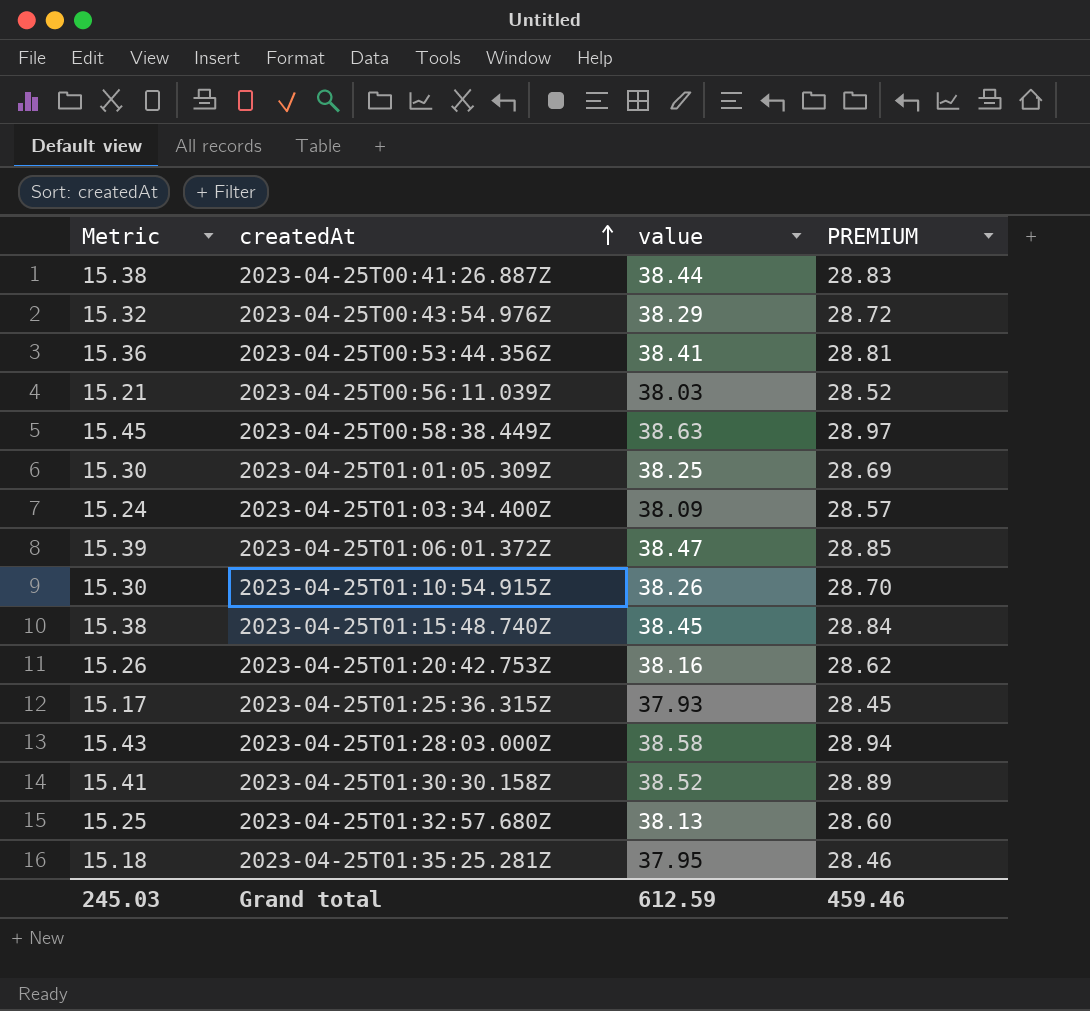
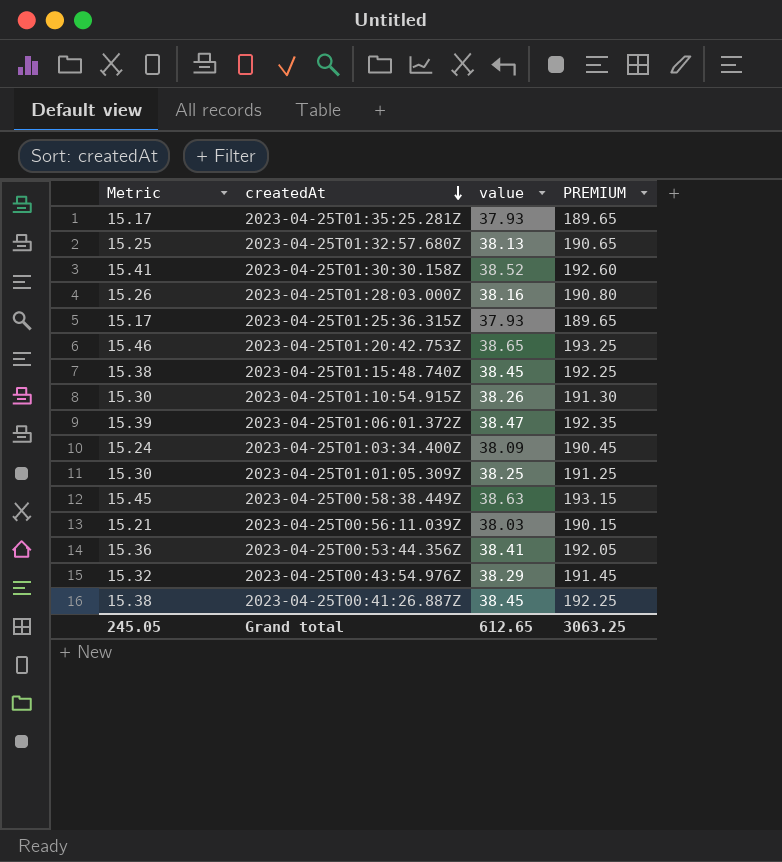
row order: createdAt ascending -> createdAt descending
column PREMIUM | formula: [value] * 0.75 -> [value] * 5
2023-04-25T01:35:25.281Z | Metric: 15.18 -> 15.17
2023-04-25T01:35:25.281Z | value: 37.95 -> 37.93
2023-04-25T01:28:03.000Z | Metric: 15.43 -> 15.26
2023-04-25T01:28:03.000Z | value: 38.58 -> 38.16
2023-04-25T01:20:42.753Z | Metric: 15.26 -> 15.46
2023-04-25T01:20:42.753Z | value: 38.16 -> 38.65
2023-04-25T00:41:26.887Z | value: 38.44 -> 38.45
Grand total | Metric: 245.03 -> 245.05
Grand total | value: 612.59 -> 612.65
Grand total | PREMIUM: 459.46 -> 3063.25

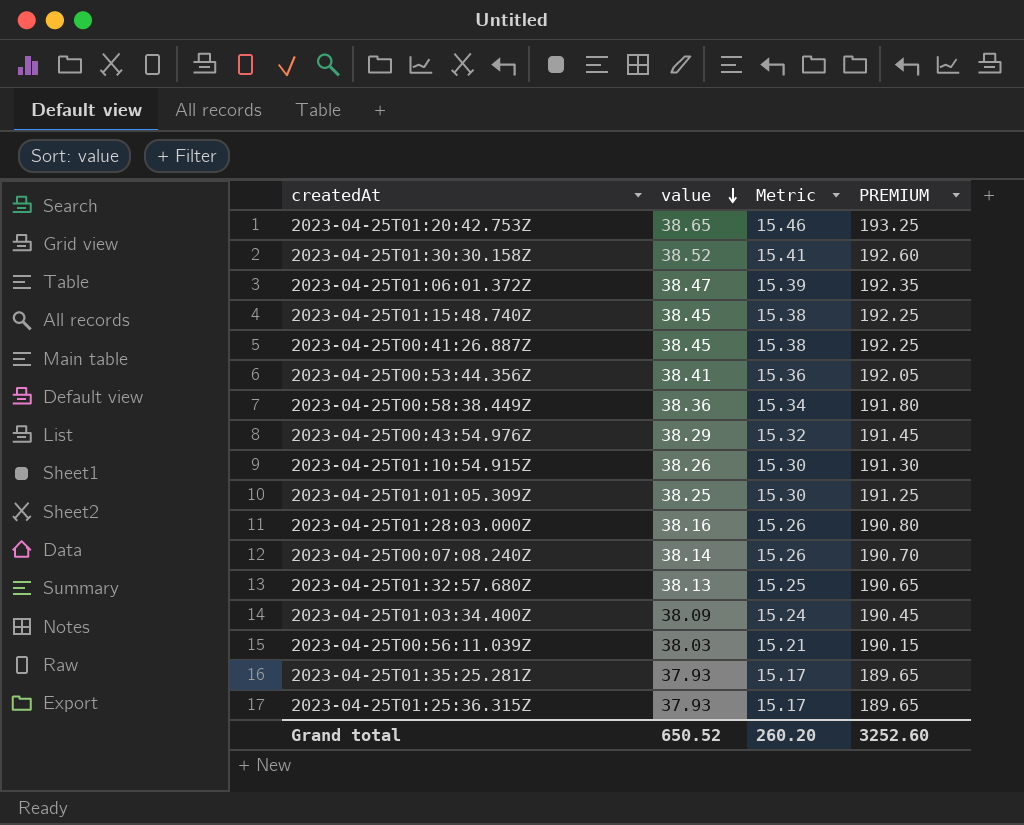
row order: createdAt descending -> value descending
column Metric | position: 1 -> 3
2023-04-25T00:58:38.449Z | value: 38.63 -> 38.36
2023-04-25T00:58:38.449Z | Metric: 15.45 -> 15.34
2023-04-25T00:58:38.449Z | PREMIUM: 193.15 -> 191.80
row 2023-04-25T00:07:08.240Z: none -> 38.14 | 15.26 | 190.70
Grand total | value: 612.65 -> 650.52
Grand total | Metric: 245.05 -> 260.20
Grand total | PREMIUM: 3063.25 -> 3252.60

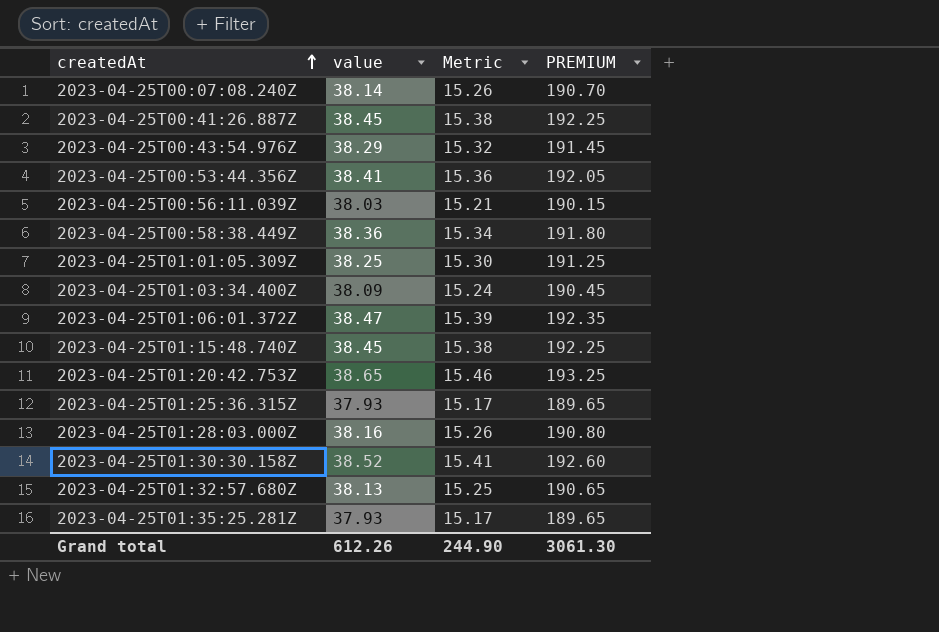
row order: value descending -> createdAt ascending
row 2023-04-25T01:10:54.915Z: 38.26 | 15.30 | 191.30 -> none
Grand total | value: 650.52 -> 612.26
Grand total | Metric: 260.20 -> 244.90
Grand total | PREMIUM: 3252.60 -> 3061.30

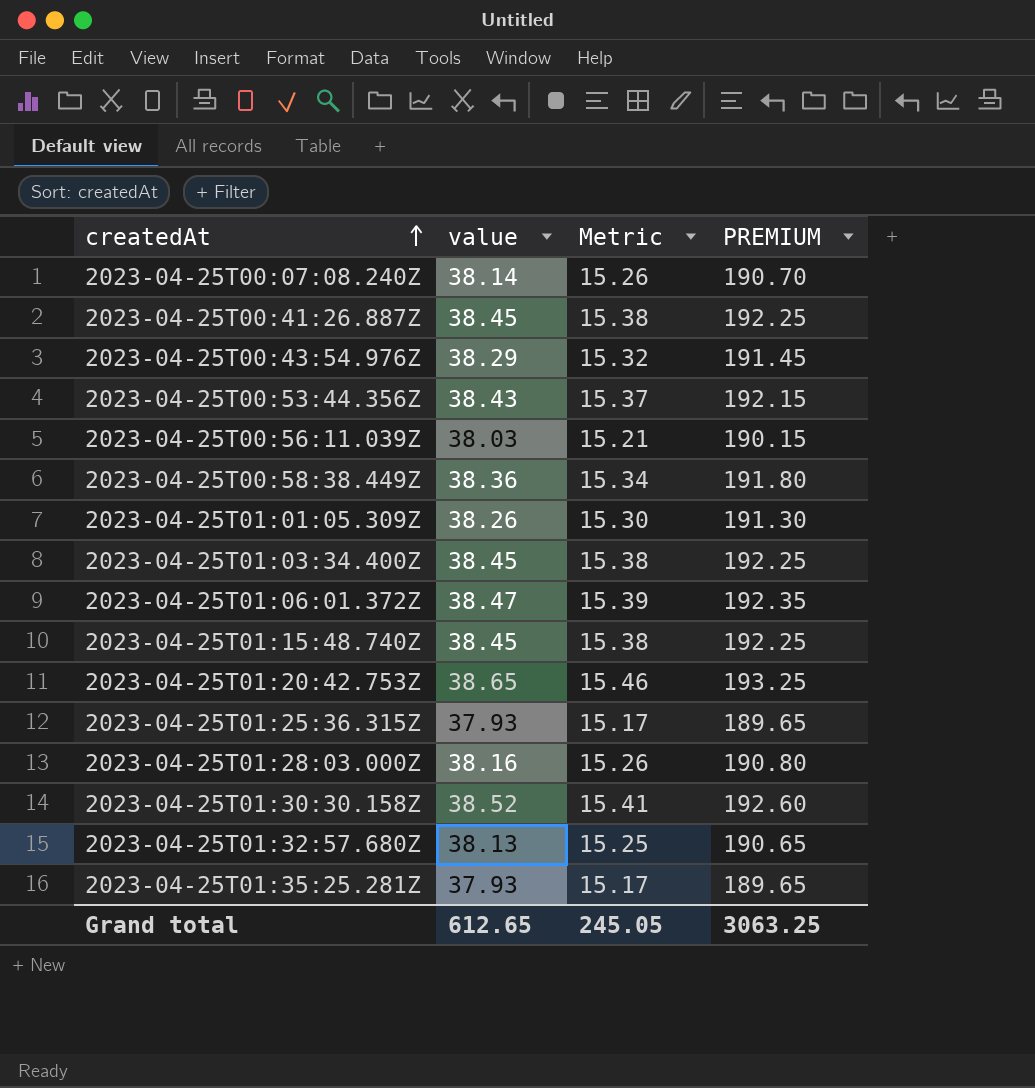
2023-04-25T00:53:44.356Z | value: 38.41 -> 38.43
2023-04-25T00:53:44.356Z | Metric: 15.36 -> 15.37
2023-04-25T00:53:44.356Z | PREMIUM: 192.05 -> 192.15
2023-04-25T01:01:05.309Z | value: 38.25 -> 38.26
2023-04-25T01:01:05.309Z | PREMIUM: 191.25 -> 191.30
2023-04-25T01:03:34.400Z | value: 38.09 -> 38.45
2023-04-25T01:03:34.400Z | Metric: 15.24 -> 15.38
2023-04-25T01:03:34.400Z | PREMIUM: 190.45 -> 192.25
Grand total | value: 612.26 -> 612.65
Grand total | Metric: 244.90 -> 245.05
Grand total | PREMIUM: 3061.30 -> 3063.25

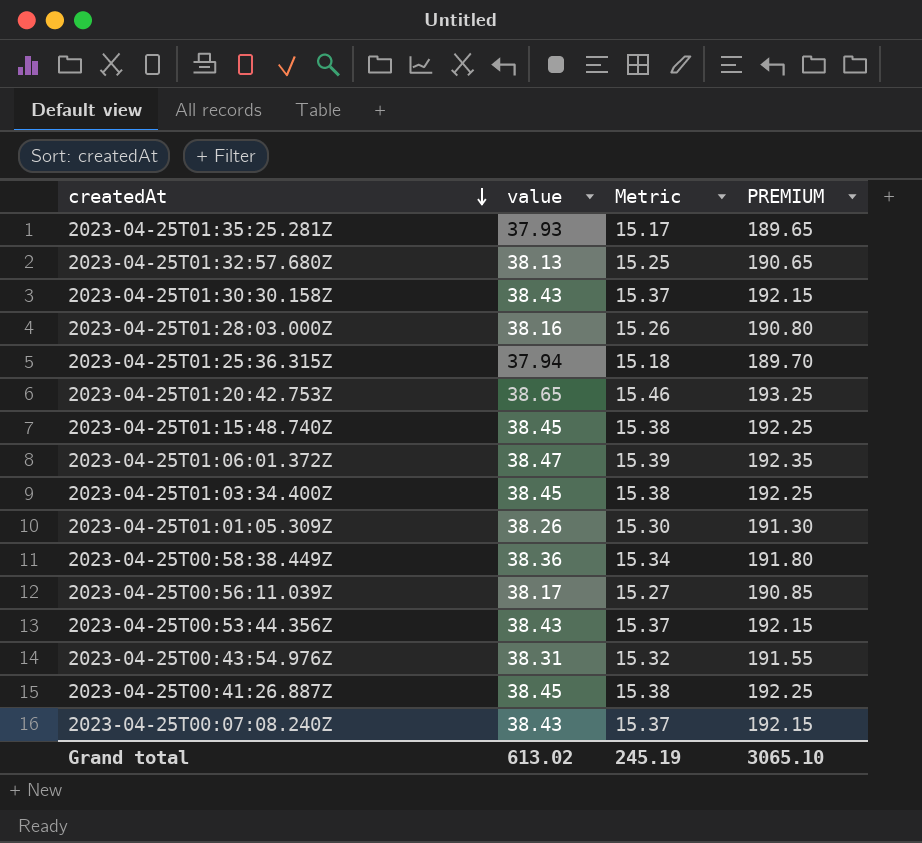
row order: createdAt ascending -> createdAt descending
2023-04-25T01:30:30.158Z | value: 38.52 -> 38.43
2023-04-25T01:30:30.158Z | Metric: 15.41 -> 15.37
2023-04-25T01:30:30.158Z | PREMIUM: 192.60 -> 192.15
2023-04-25T01:25:36.315Z | value: 37.93 -> 37.94
2023-04-25T01:25:36.315Z | Metric: 15.17 -> 15.18
2023-04-25T01:25:36.315Z | PREMIUM: 189.65 -> 189.70
2023-04-25T00:56:11.039Z | value: 38.03 -> 38.17
2023-04-25T00:56:11.039Z | Metric: 15.21 -> 15.27
2023-04-25T00:56:11.039Z | PREMIUM: 190.15 -> 190.85
2023-04-25T00:43:54.976Z | value: 38.29 -> 38.31
2023-04-25T00:43:54.976Z | PREMIUM: 191.45 -> 191.55
2023-04-25T00:07:08.240Z | value: 38.14 -> 38.43
2023-04-25T00:07:08.240Z | Metric: 15.26 -> 15.37
2023-04-25T00:07:08.240Z | PREMIUM: 190.70 -> 192.15
Grand total | value: 612.65 -> 613.02
Grand total | Metric: 245.05 -> 245.19
Grand total | PREMIUM: 3063.25 -> 3065.10

